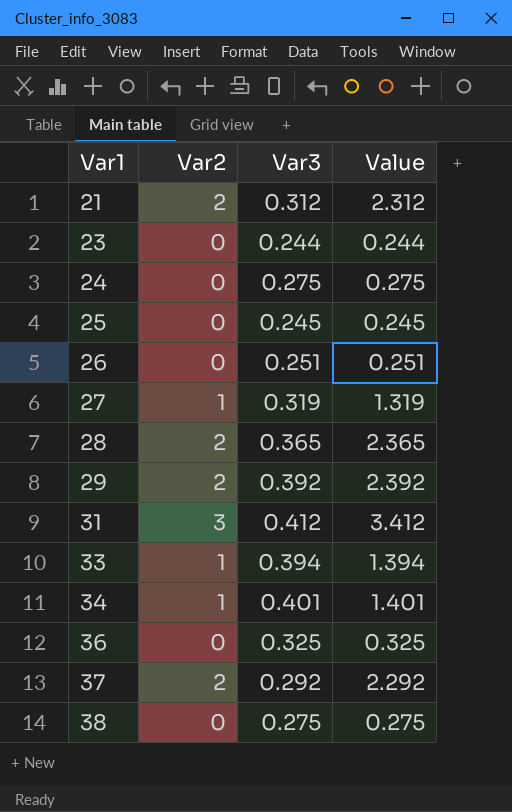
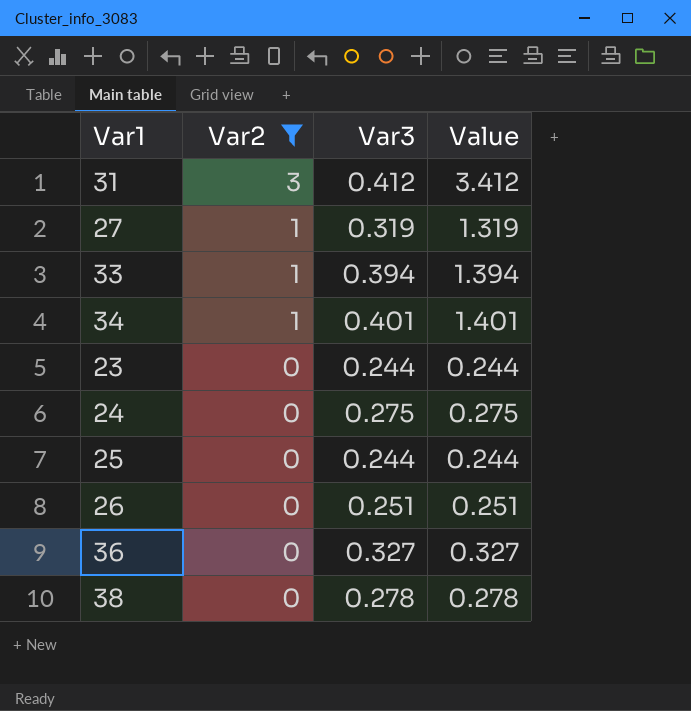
filter: none -> Var2 != 2
row order: Var1 ascending -> Var2 descending
25 | Var3: 0.245 -> 0.244
25 | Value: 0.245 -> 0.244
36 | Var3: 0.325 -> 0.327
36 | Value: 0.325 -> 0.327
38 | Var3: 0.275 -> 0.278
38 | Value: 0.275 -> 0.278

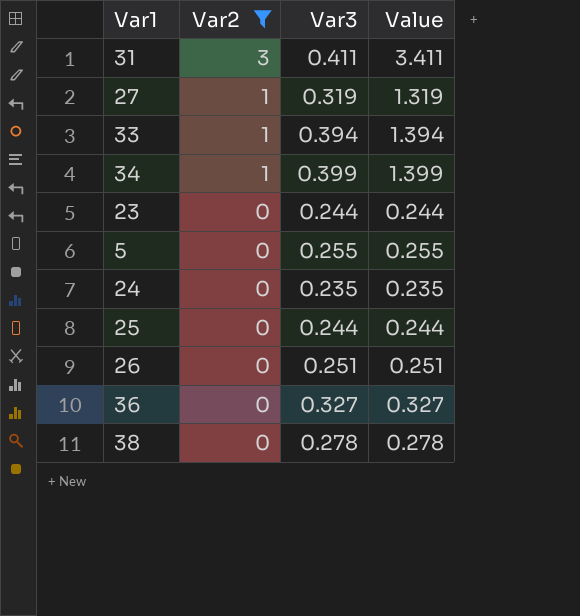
31 | Var3: 0.412 -> 0.411
31 | Value: 3.412 -> 3.411
34 | Var3: 0.401 -> 0.399
34 | Value: 1.401 -> 1.399
row 5: none -> 0 | 0.255 | 0.255
24 | Var3: 0.275 -> 0.235
24 | Value: 0.275 -> 0.235

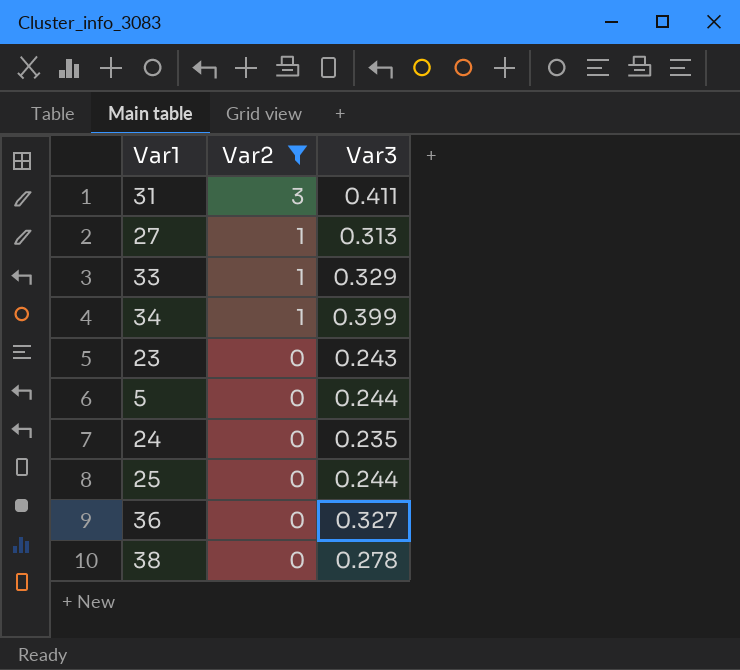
column Value | formula: [Var2] + [Var3] -> none
row 26: 0 | 0.251 | 0.251 -> none
27 | Var3: 0.319 -> 0.313
33 | Var3: 0.394 -> 0.329
23 | Var3: 0.244 -> 0.243
5 | Var3: 0.255 -> 0.244

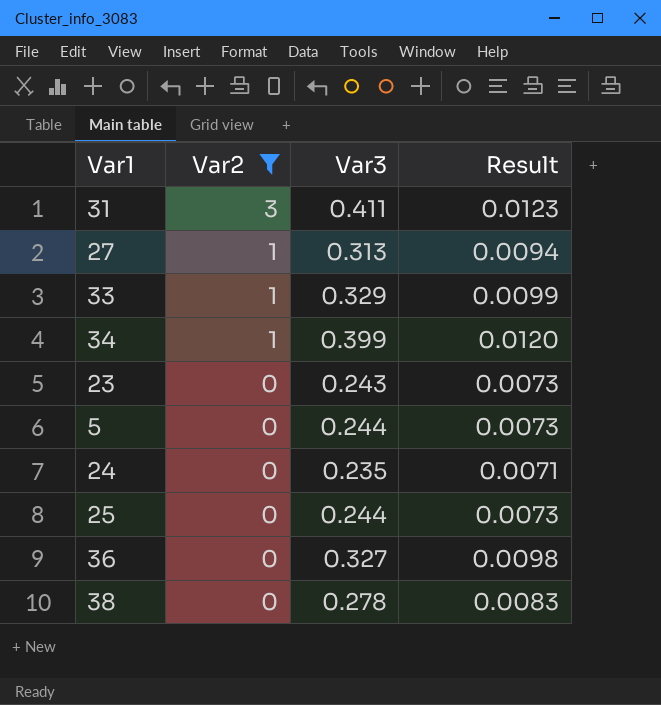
column Result | formula: none -> [Var3] * 0.03

